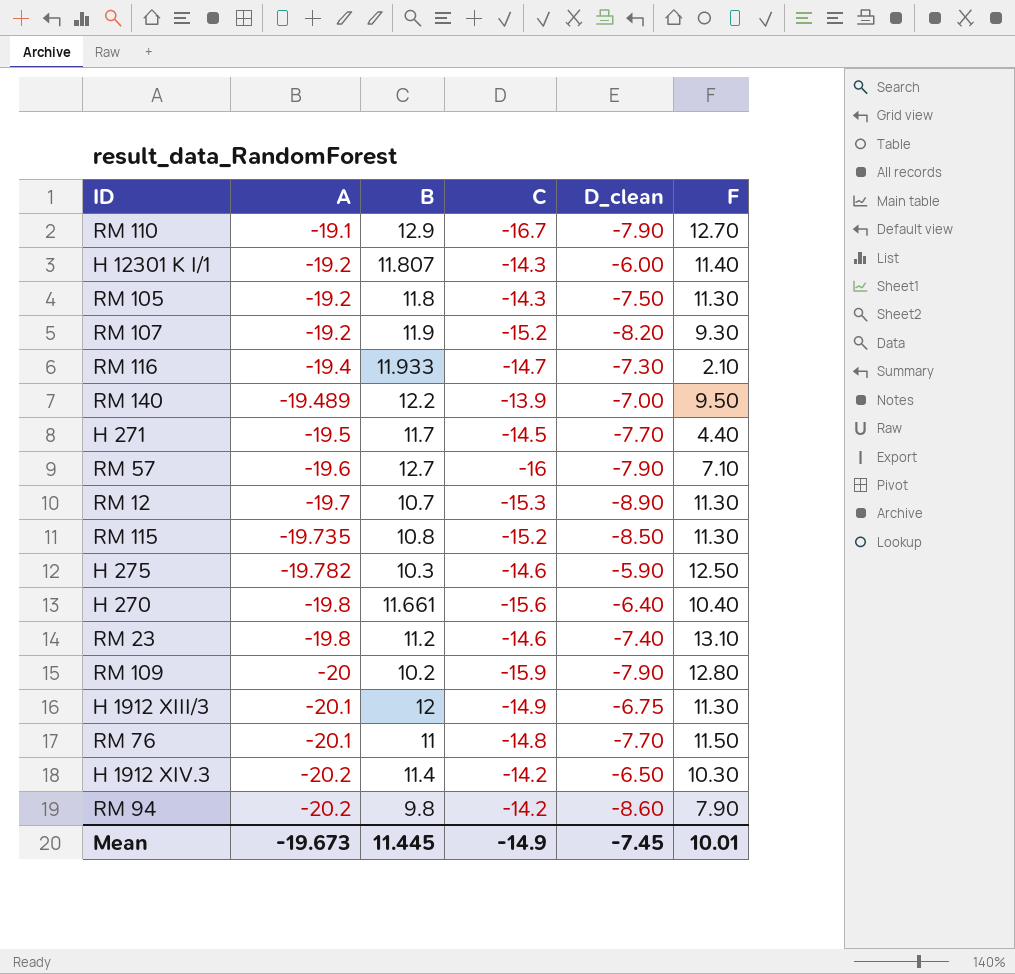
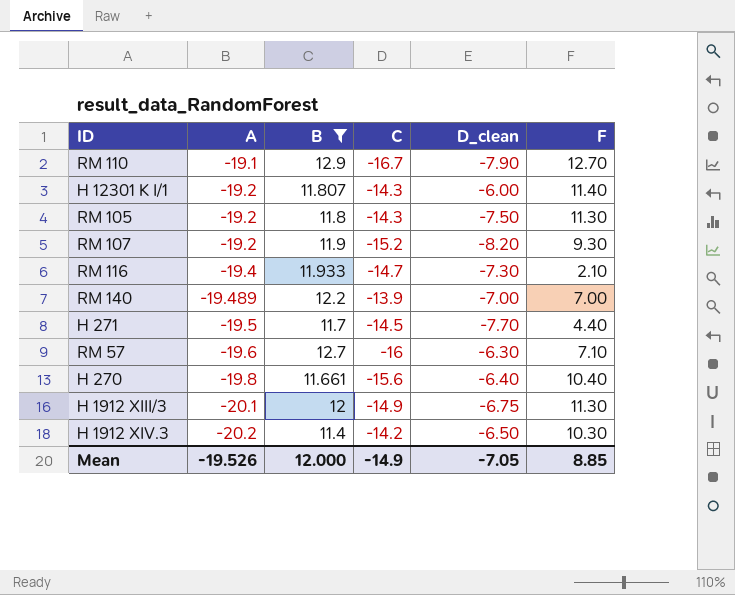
filter: none -> B >= 11.4
RM 140 | F: 9.50 -> 7.00
RM 57 | D_clean: -7.90 -> -6.30
Mean | A: -19.673 -> -19.526
Mean | B: 11.445 -> 12.000
Mean | D_clean: -7.45 -> -7.05
Mean | F: 10.01 -> 8.85

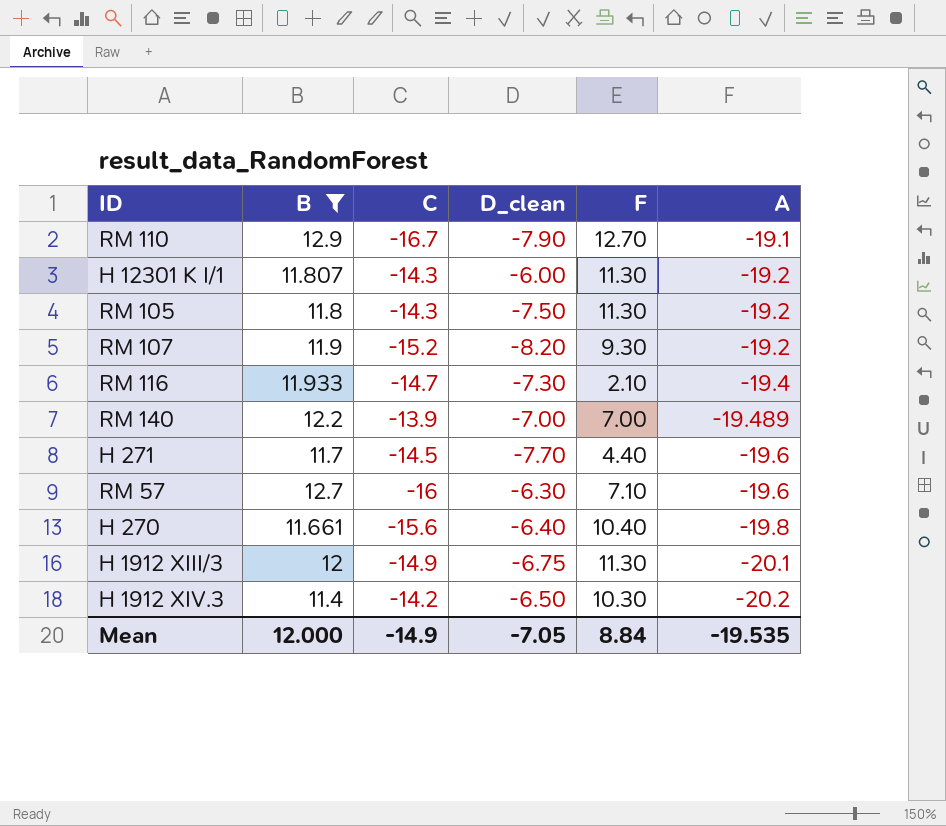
column A | position: 2 -> 6
H 12301 K I/1 | F: 11.40 -> 11.30
H 271 | A: -19.5 -> -19.6
Mean | F: 8.85 -> 8.84
Mean | A: -19.526 -> -19.535

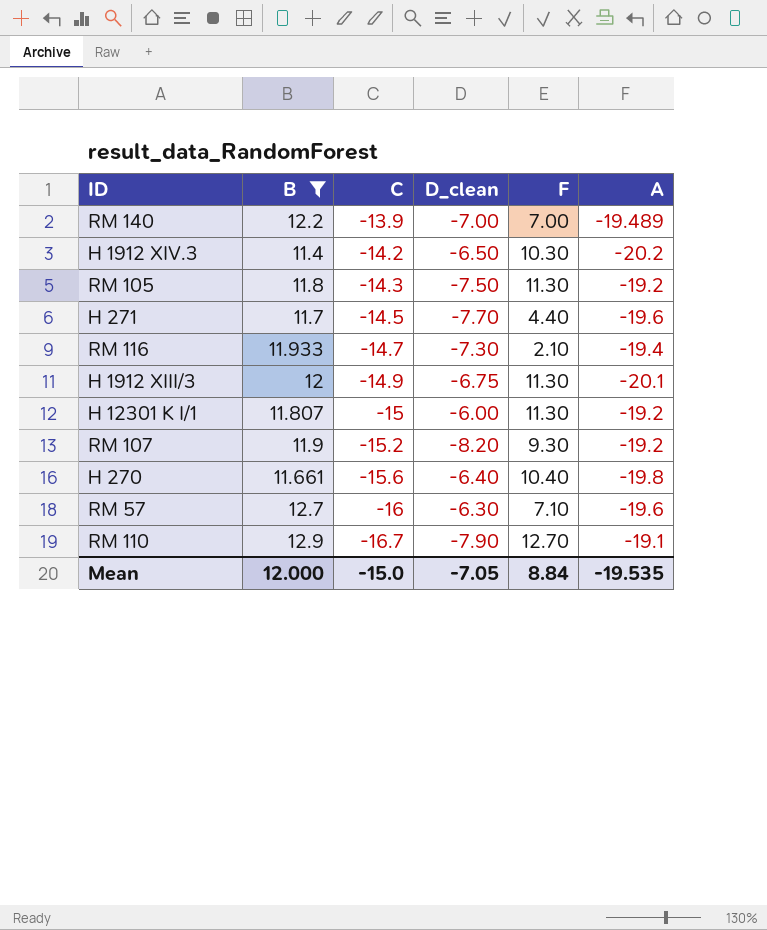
row order: A descending -> C descending
H 12301 K I/1 | C: -14.3 -> -15
Mean | C: -14.9 -> -15.0

